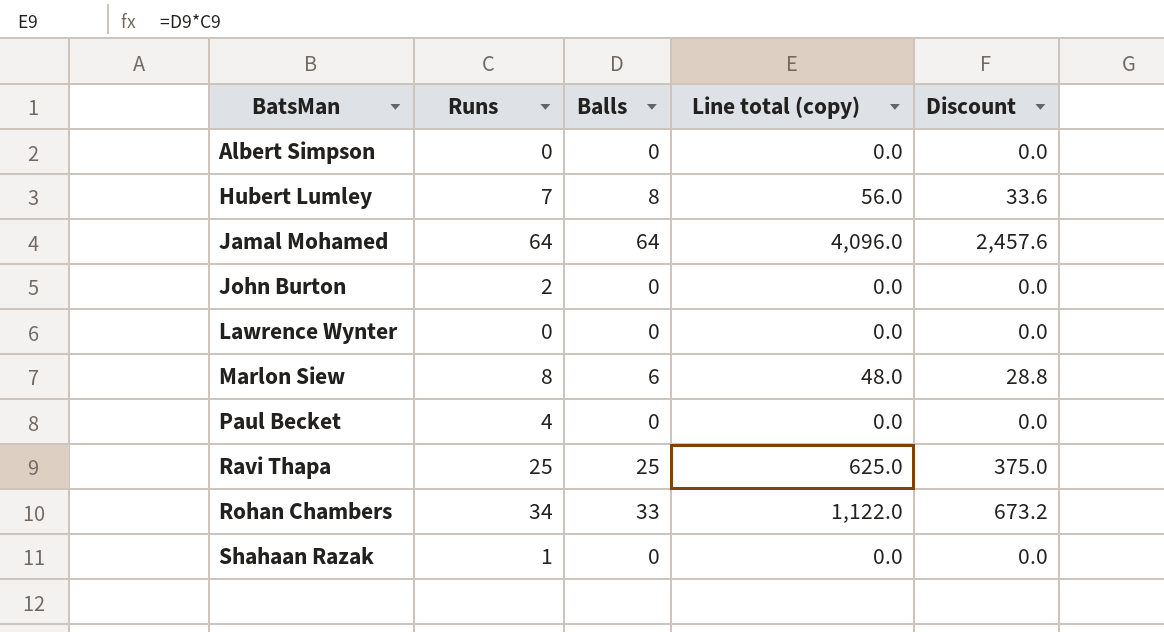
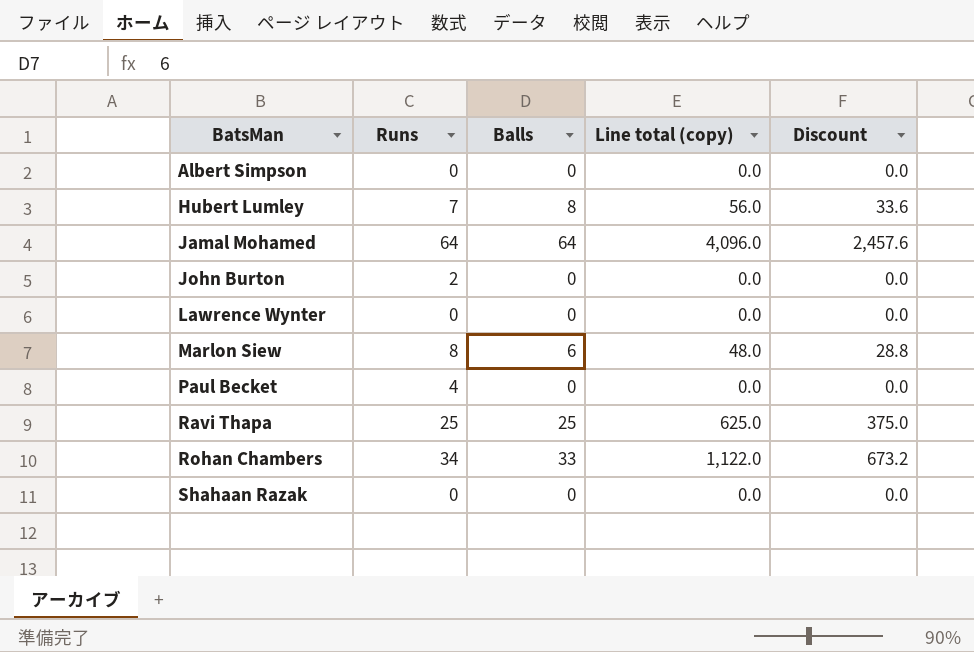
Shahaan Razak | Runs: 1 -> 0

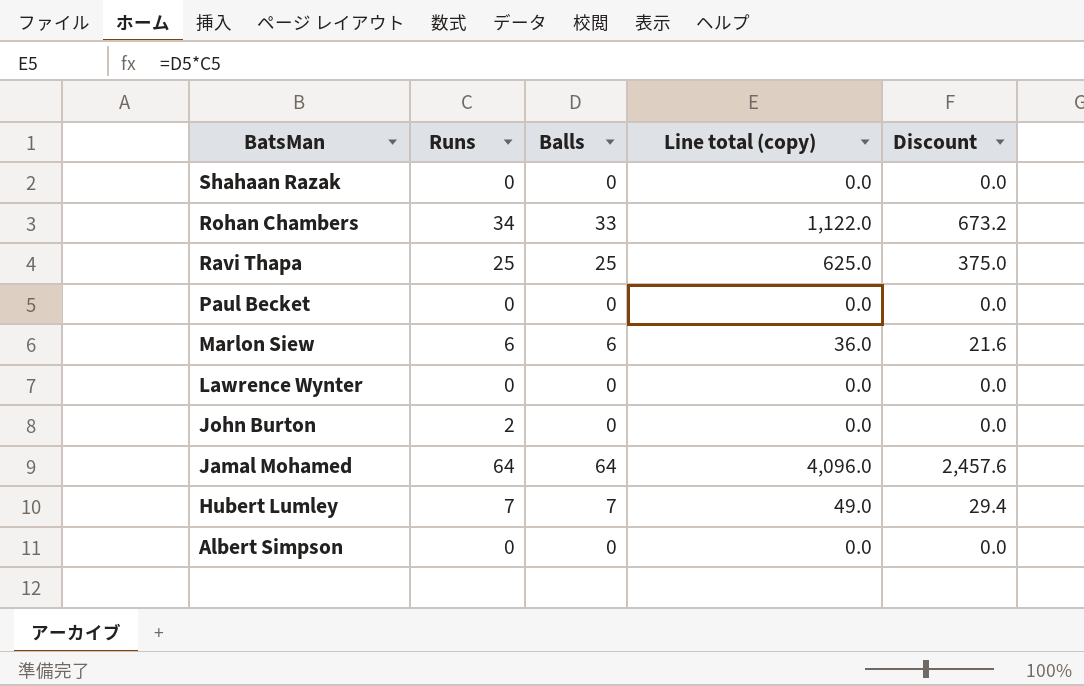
row order: BatsMan ascending -> BatsMan descending
Paul Becket | Runs: 4 -> 0
Marlon Siew | Runs: 8 -> 6
Marlon Siew | Line total (copy): 48.0 -> 36.0
Marlon Siew | Discount: 28.8 -> 21.6
Hubert Lumley | Balls: 8 -> 7
Hubert Lumley | Line total (copy): 56.0 -> 49.0
Hubert Lumley | Discount: 33.6 -> 29.4

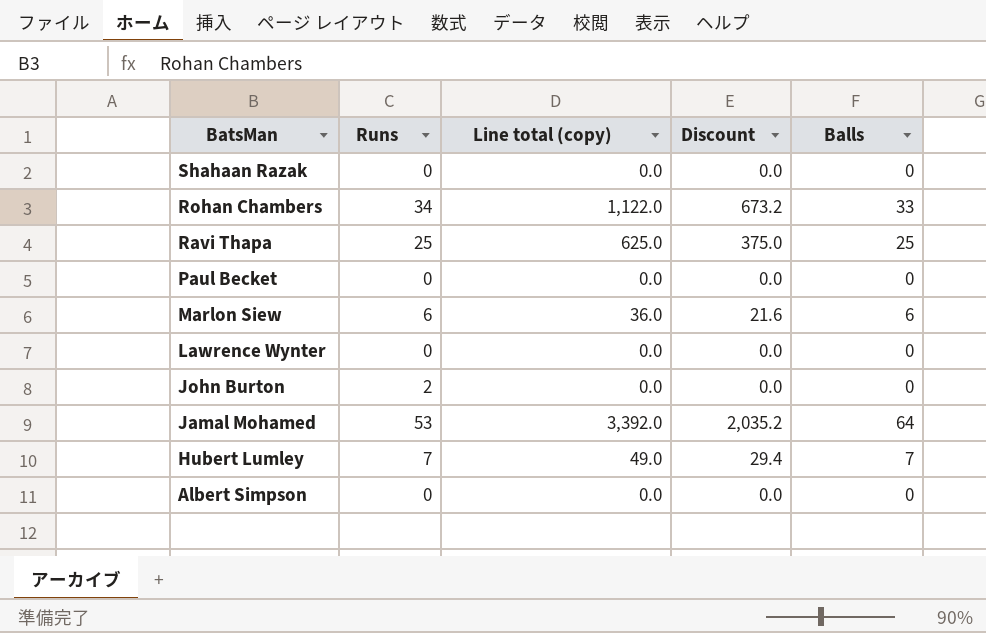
column Balls | position: 3 -> 5
Jamal Mohamed | Runs: 64 -> 53
Jamal Mohamed | Line total (copy): 4,096.0 -> 3,392.0
Jamal Mohamed | Discount: 2,457.6 -> 2,035.2

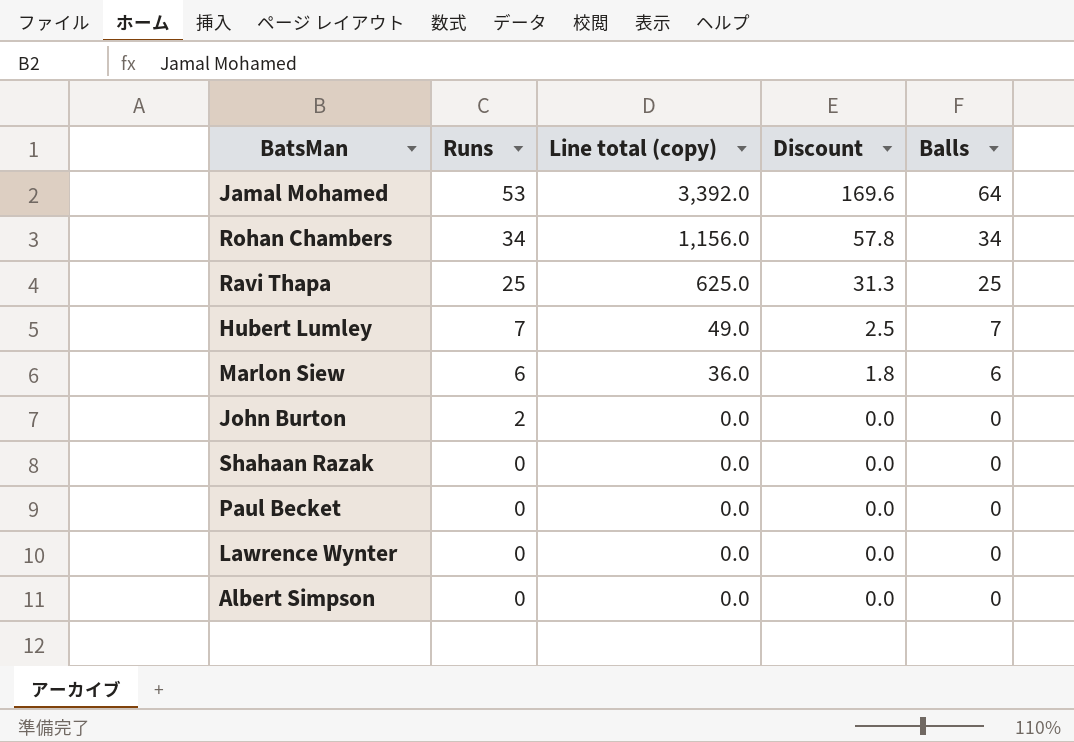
row order: BatsMan descending -> Runs descending
column Discount | formula: [Line total (copy)] * 0.6 -> [Line total (copy)] * 0.05
Rohan Chambers | Line total (copy): 1,122.0 -> 1,156.0
Rohan Chambers | Balls: 33 -> 34

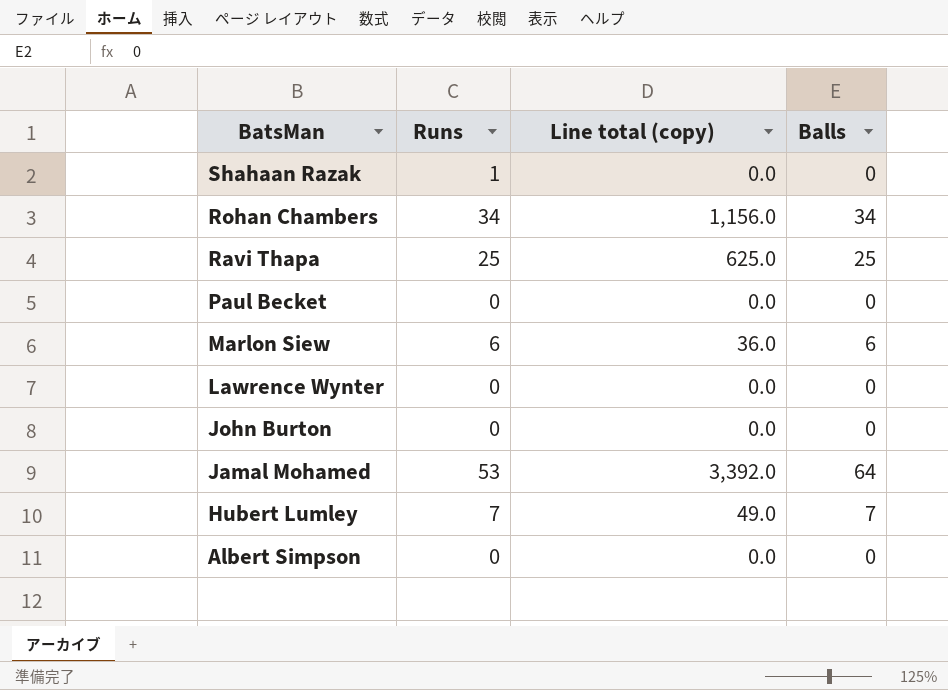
row order: Runs descending -> BatsMan descending
column Discount | formula: [Line total (copy)] * 0.05 -> none
Shahaan Razak | Runs: 0 -> 1
John Burton | Runs: 2 -> 0

